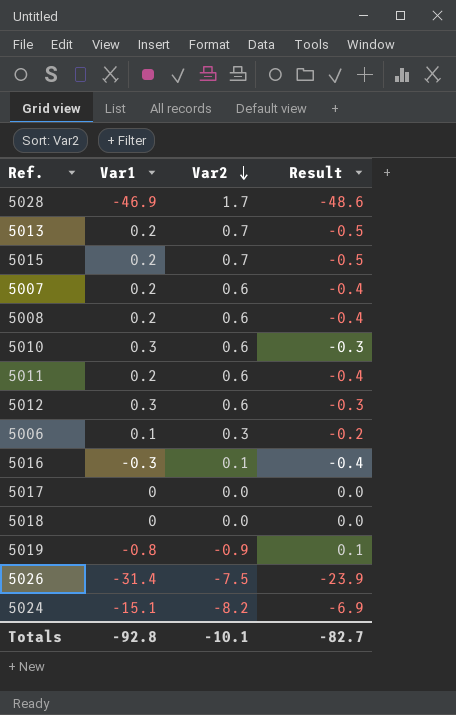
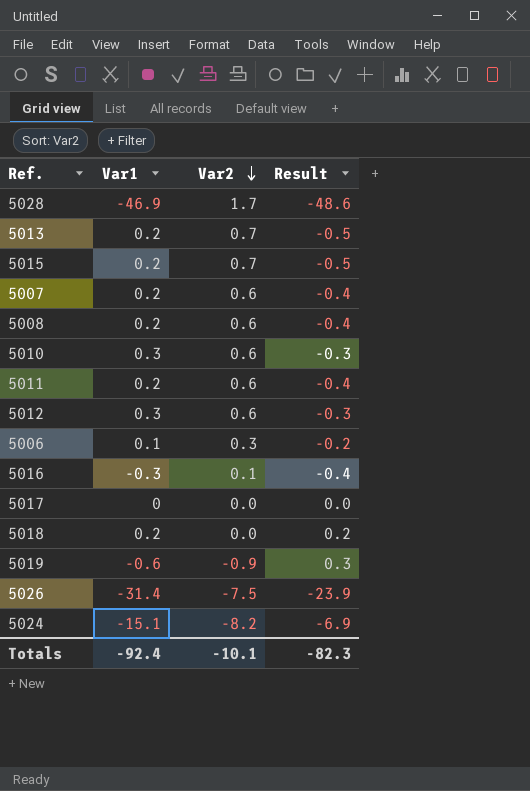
5018 | Var1: 0 -> 0.2
5018 | Result: 0.0 -> 0.2
5019 | Var1: -0.8 -> -0.6
5019 | Result: 0.1 -> 0.3
Totals | Var1: -92.8 -> -92.4
Totals | Result: -82.7 -> -82.3

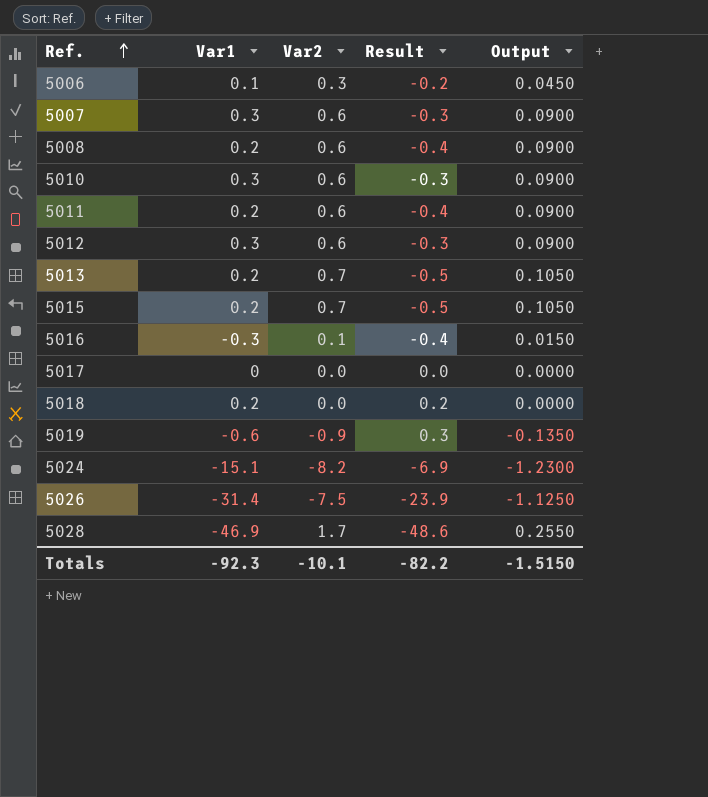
row order: Var2 descending -> Ref. ascending
column Output | formula: none -> [Var2] * 0.15
5007 | Var1: 0.2 -> 0.3
5007 | Result: -0.4 -> -0.3
Totals | Var1: -92.4 -> -92.3
Totals | Result: -82.3 -> -82.2

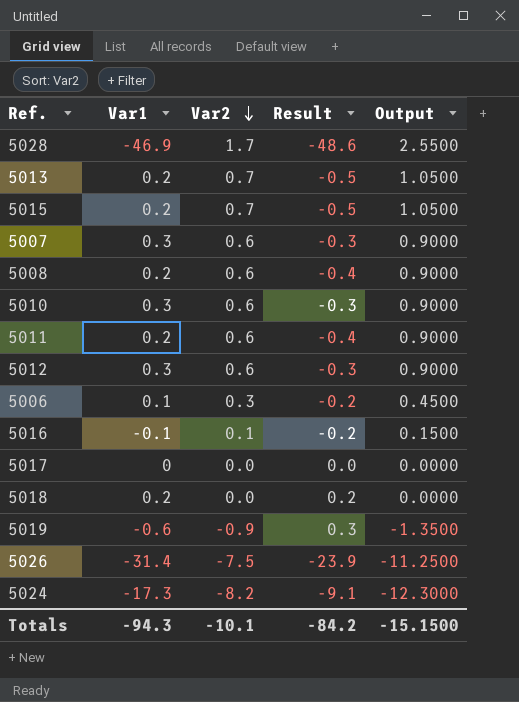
row order: Ref. ascending -> Var2 descending
column Output | formula: [Var2] * 0.15 -> [Var2] * 1.5
5016 | Var1: -0.3 -> -0.1
5016 | Result: -0.4 -> -0.2
5024 | Var1: -15.1 -> -17.3
5024 | Result: -6.9 -> -9.1
Totals | Var1: -92.3 -> -94.3
Totals | Result: -82.2 -> -84.2
Totals | Output: -1.5150 -> -15.1500

